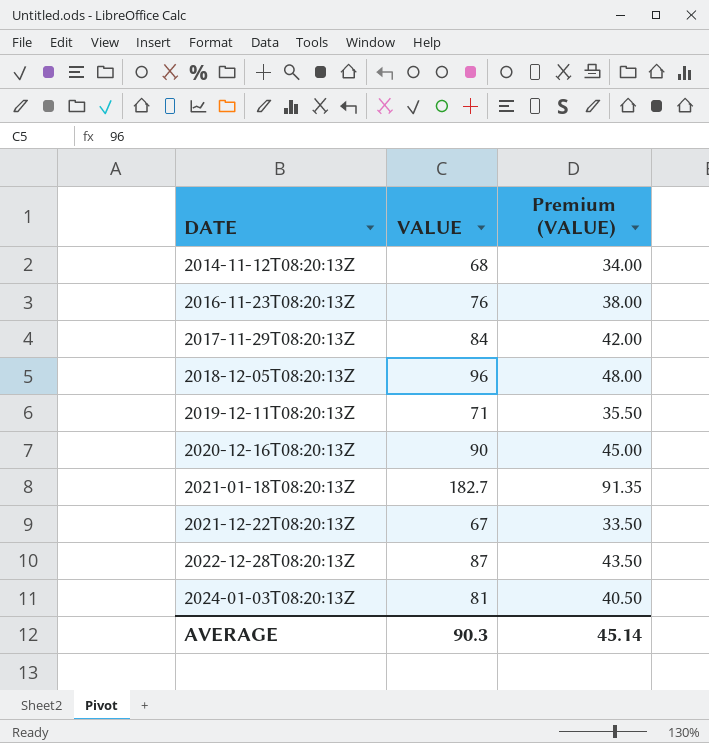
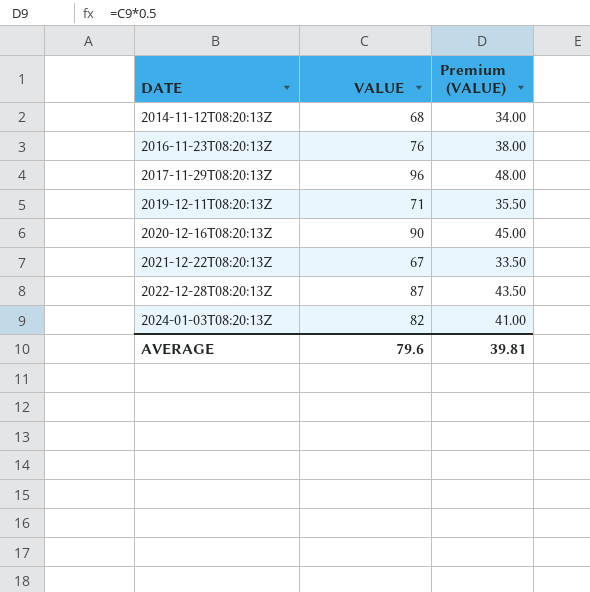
row 2018-12-05T08:20:13Z: 96 | 48.00 -> none
row 2021-01-18T08:20:13Z: 182.7 | 91.35 -> none
2017-11-29T08:20:13Z | VALUE: 84 -> 96
2017-11-29T08:20:13Z | Premium (VALUE): 42.00 -> 48.00
2024-01-03T08:20:13Z | VALUE: 81 -> 82
2024-01-03T08:20:13Z | Premium (VALUE): 40.50 -> 41.00
AVERAGE | VALUE: 90.3 -> 79.6
AVERAGE | Premium (VALUE): 45.14 -> 39.81

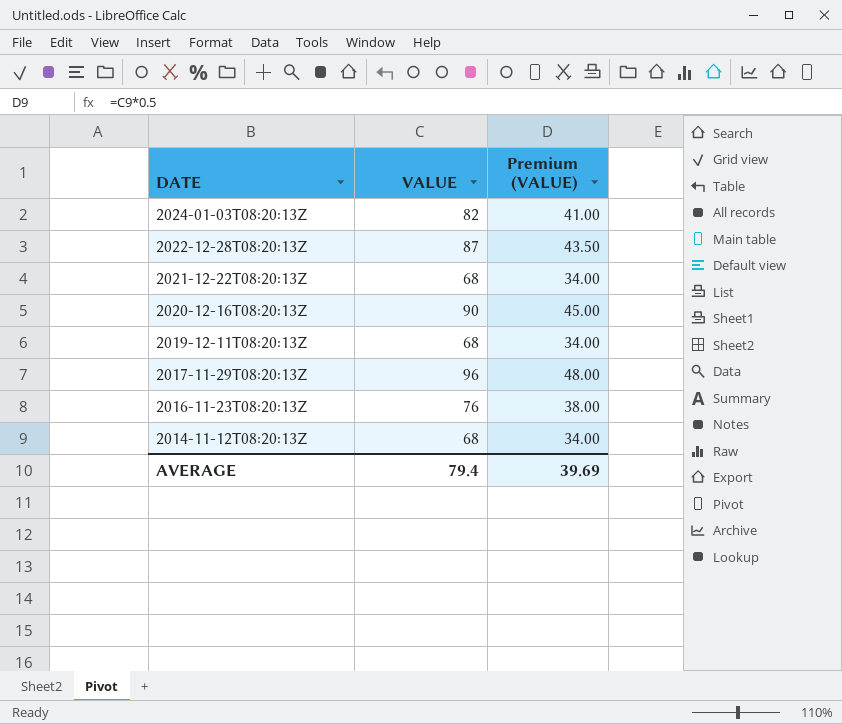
row order: DATE ascending -> DATE descending
2021-12-22T08:20:13Z | VALUE: 67 -> 68
2021-12-22T08:20:13Z | Premium (VALUE): 33.50 -> 34.00
2019-12-11T08:20:13Z | VALUE: 71 -> 68
2019-12-11T08:20:13Z | Premium (VALUE): 35.50 -> 34.00
AVERAGE | VALUE: 79.6 -> 79.4
AVERAGE | Premium (VALUE): 39.81 -> 39.69

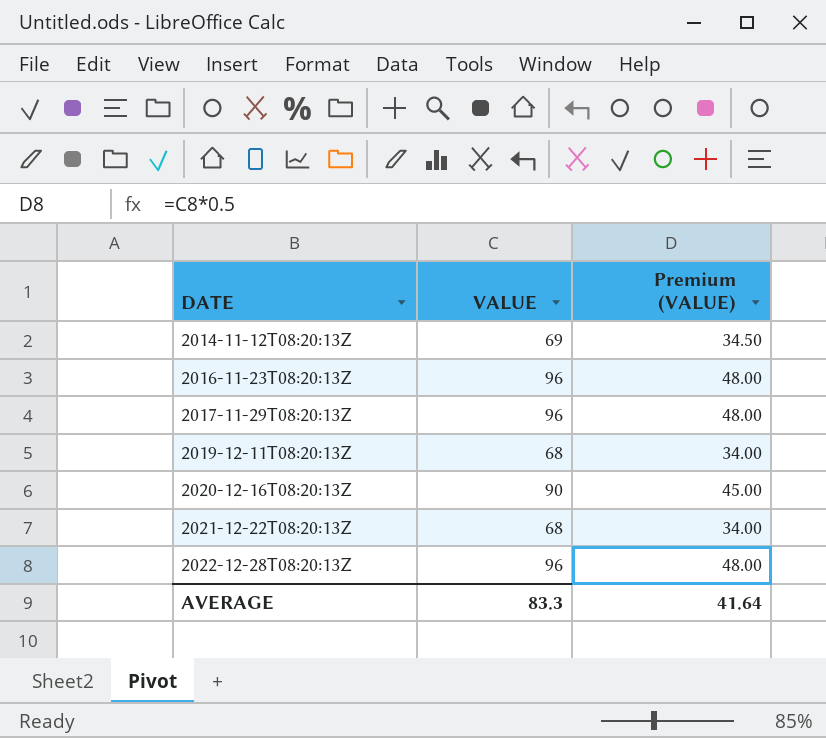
row order: DATE descending -> DATE ascending
row 2024-01-03T08:20:13Z: 82 | 41.00 -> none
2014-11-12T08:20:13Z | VALUE: 68 -> 69
2014-11-12T08:20:13Z | Premium (VALUE): 34.00 -> 34.50
2016-11-23T08:20:13Z | VALUE: 76 -> 96
2016-11-23T08:20:13Z | Premium (VALUE): 38.00 -> 48.00
2022-12-28T08:20:13Z | VALUE: 87 -> 96
2022-12-28T08:20:13Z | Premium (VALUE): 43.50 -> 48.00
AVERAGE | VALUE: 79.4 -> 83.3
AVERAGE | Premium (VALUE): 39.69 -> 41.64

